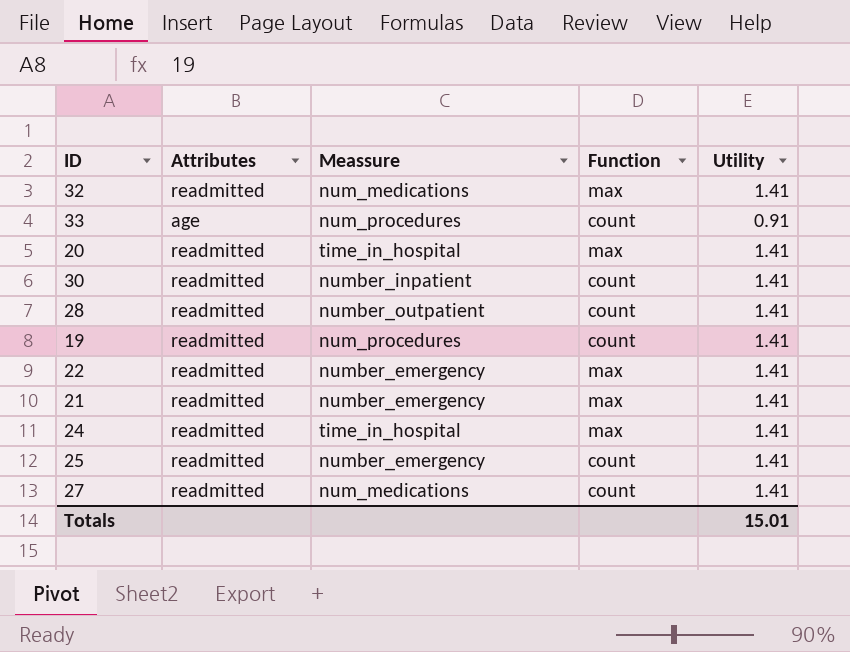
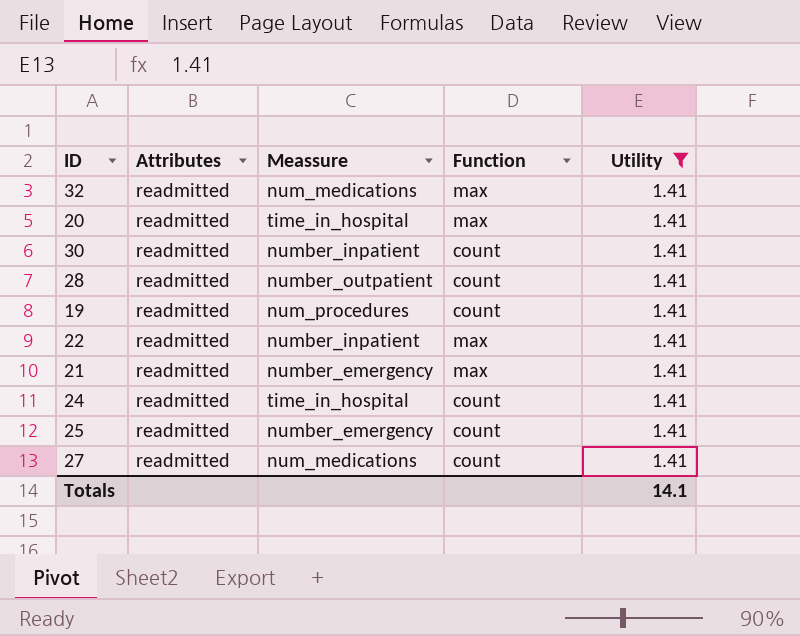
filter: none -> Utility = 1.41
22 | Meassure: number_emergency -> number_inpatient
24 | Function: max -> count
Totals | Utility: 15.01 -> 14.1

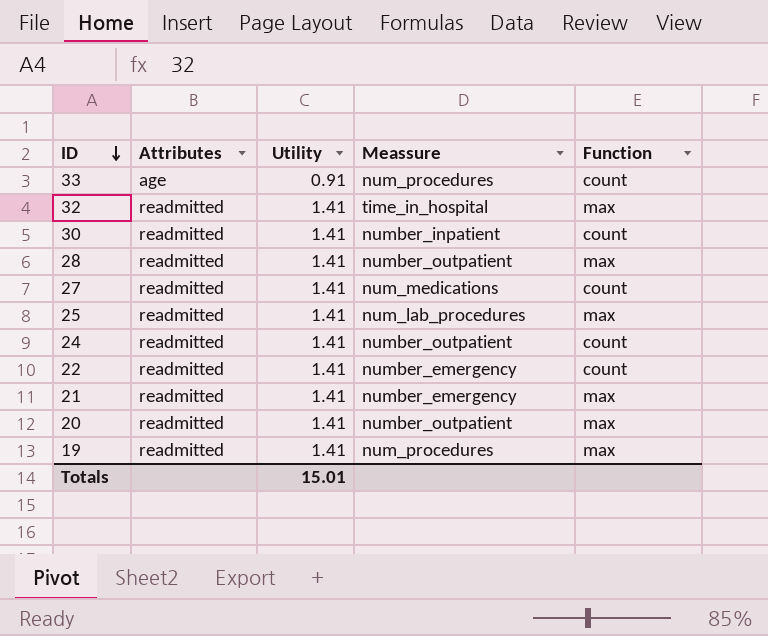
filter: Utility = 1.41 -> none
row order: none -> ID descending
column Utility | position: 5 -> 3
32 | Meassure: num_medications -> time_in_hospital
28 | Function: count -> max
25 | Meassure: number_emergency -> num_lab_procedures
25 | Function: count -> max
24 | Meassure: time_in_hospital -> number_outpatient
22 | Meassure: number_inpatient -> number_emergency
22 | Function: max -> count
20 | Meassure: time_in_hospital -> number_outpatient
19 | Function: count -> max
Totals | Utility: 14.1 -> 15.01

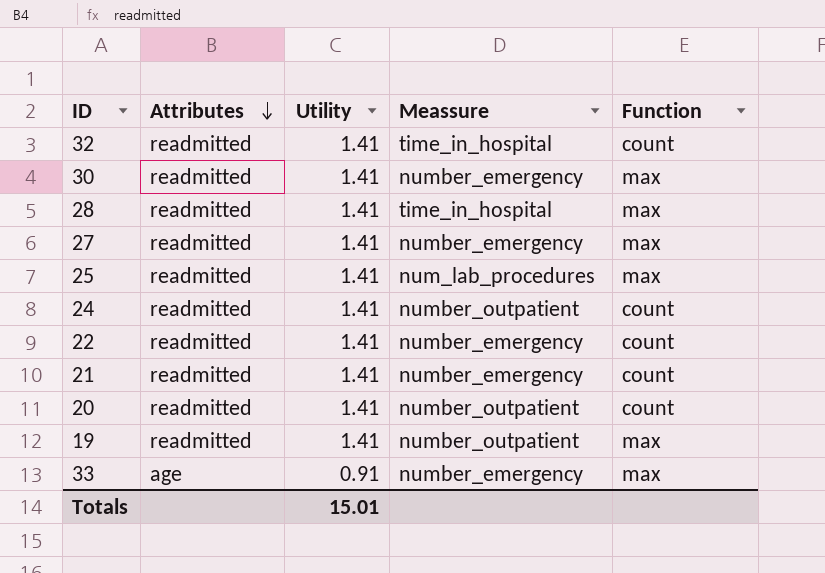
row order: ID descending -> Attributes descending
32 | Function: max -> count
30 | Meassure: number_inpatient -> number_emergency
30 | Function: count -> max
28 | Meassure: number_outpatient -> time_in_hospital
27 | Meassure: num_medications -> number_emergency
27 | Function: count -> max
21 | Function: max -> count
20 | Function: max -> count
19 | Meassure: num_procedures -> number_outpatient
33 | Meassure: num_procedures -> number_emergency
33 | Function: count -> max

